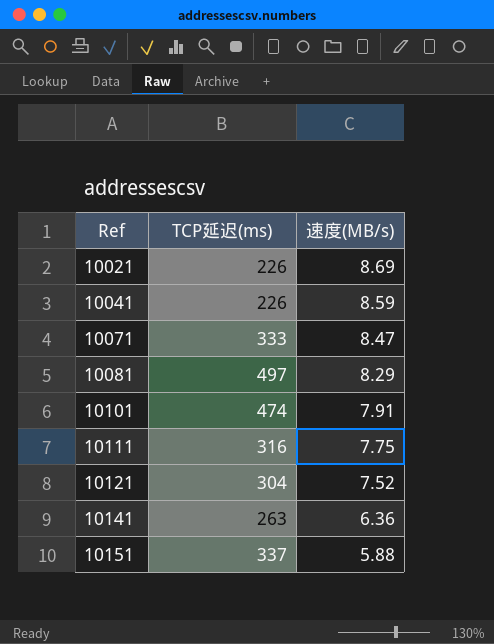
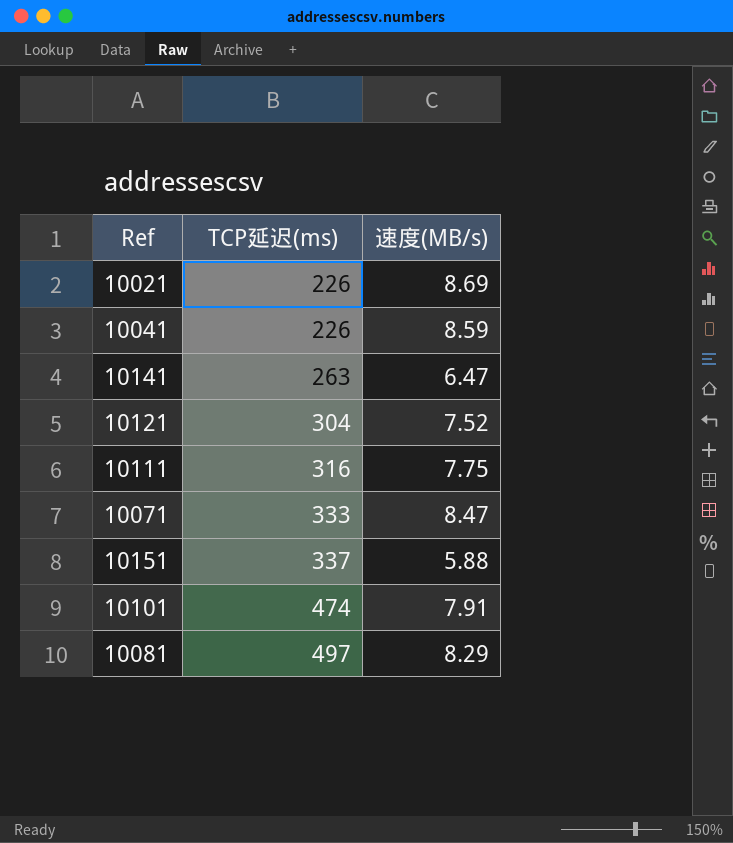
row order: Ref ascending -> TCP延迟(ms) ascending
10141 | 速度(MB/s): 6.36 -> 6.47

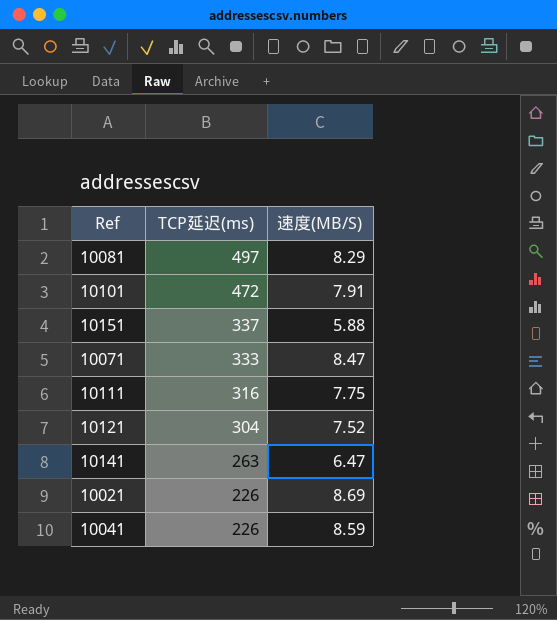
row order: TCP延迟(ms) ascending -> TCP延迟(ms) descending
column name: 速度(MB/s) -> 速度(MB/S)
10101 | TCP延迟(ms): 474 -> 472

